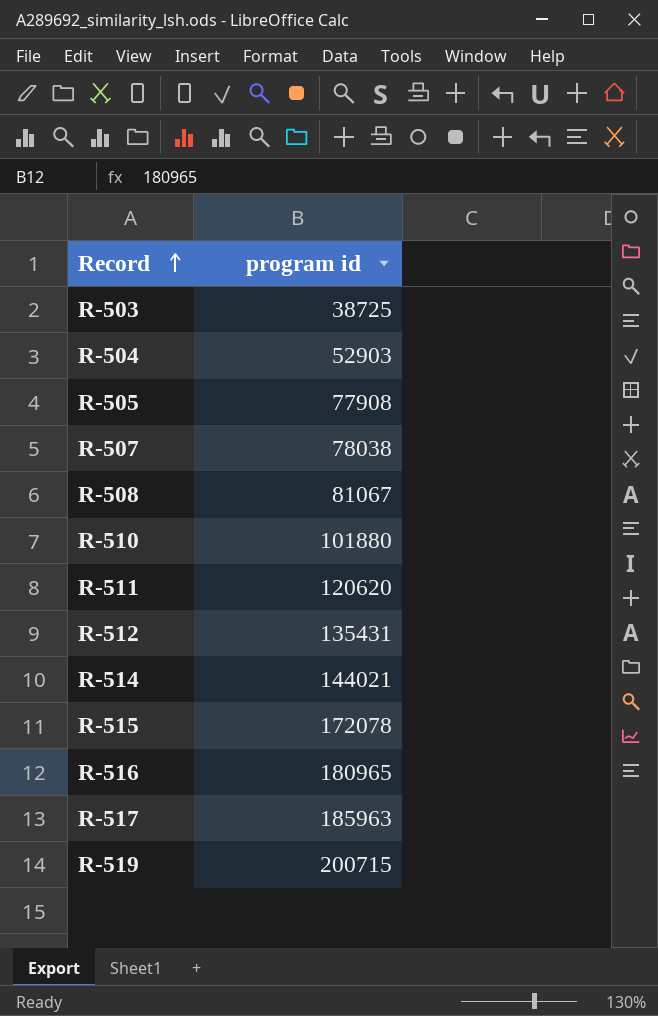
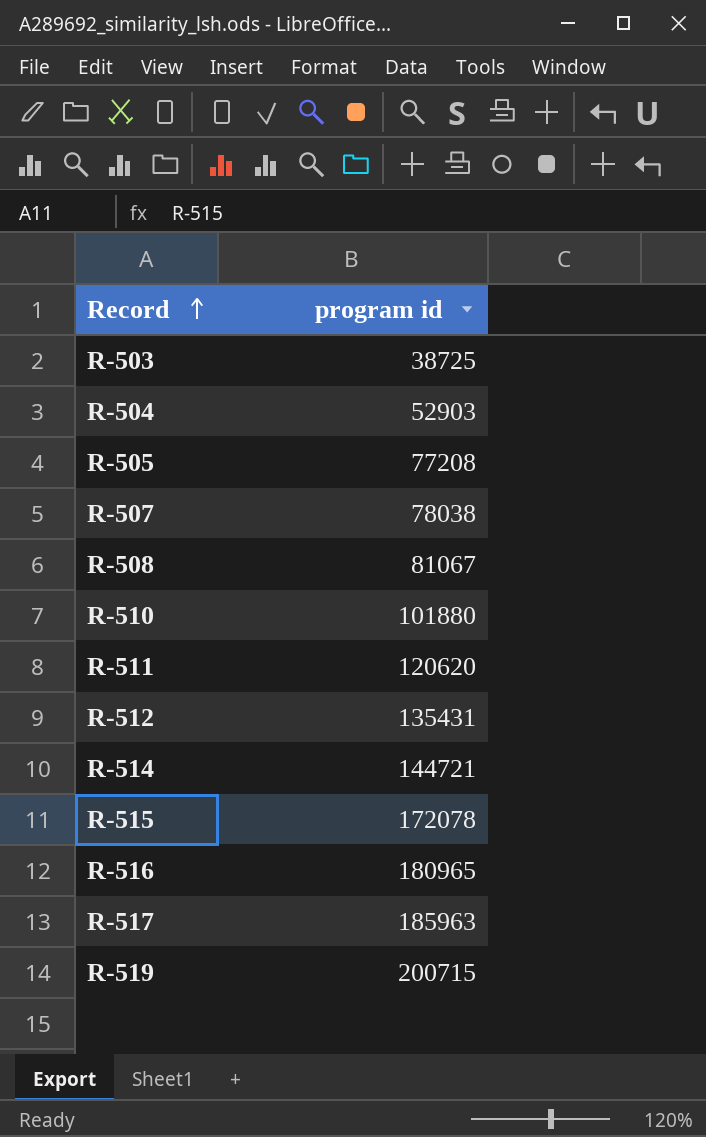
R-505 | program id: 77908 -> 77208
R-514 | program id: 144021 -> 144721

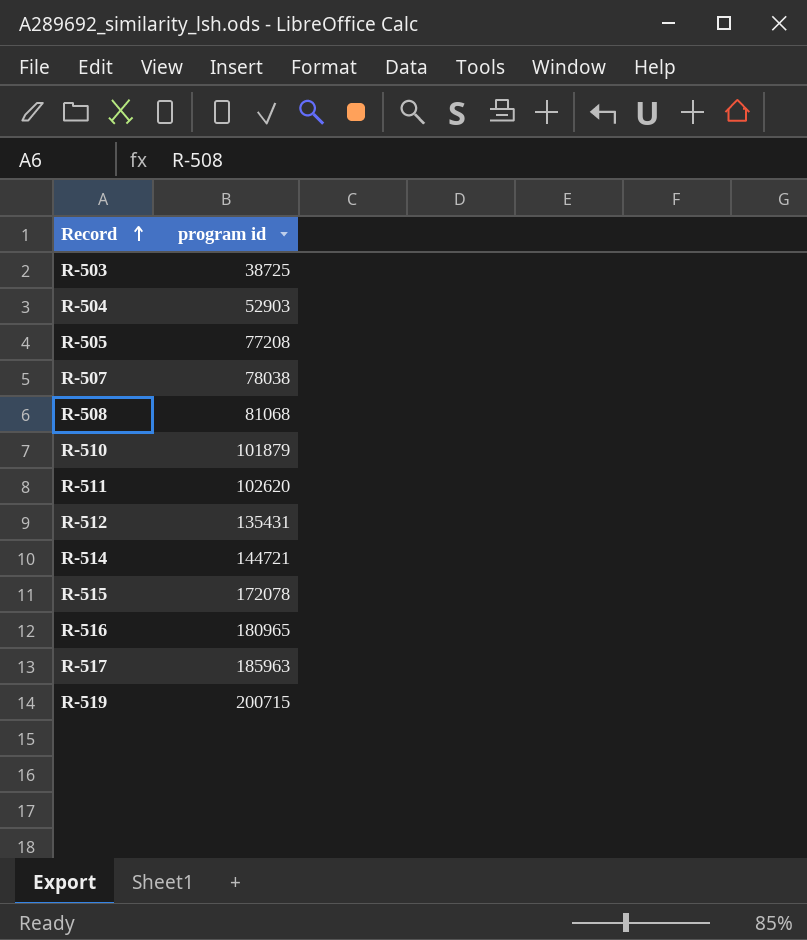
R-508 | program id: 81067 -> 81068
R-510 | program id: 101880 -> 101879
R-511 | program id: 120620 -> 102620

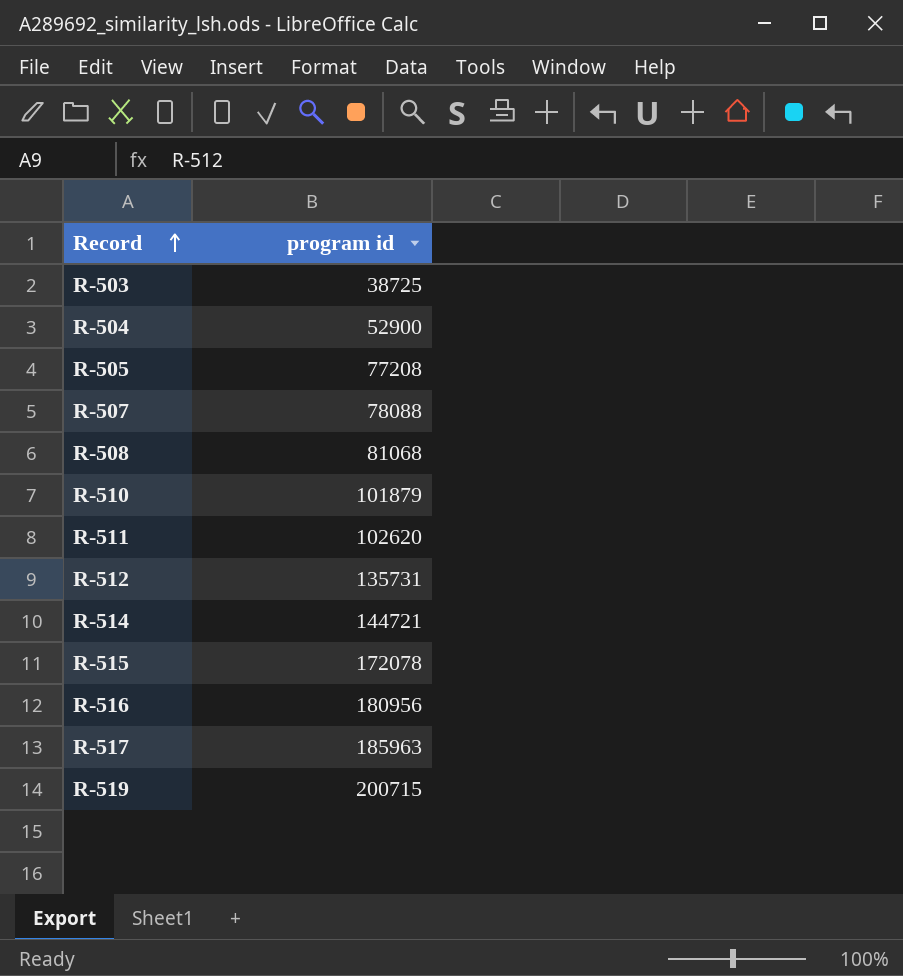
R-504 | program id: 52903 -> 52900
R-507 | program id: 78038 -> 78088
R-512 | program id: 135431 -> 135731
R-516 | program id: 180965 -> 180956

